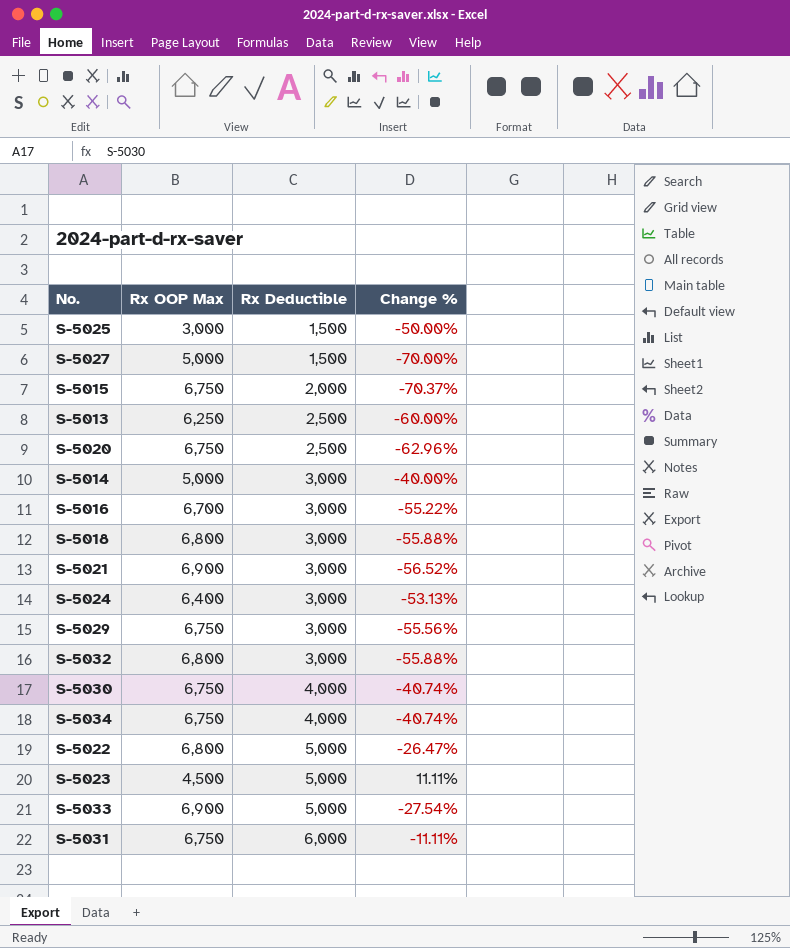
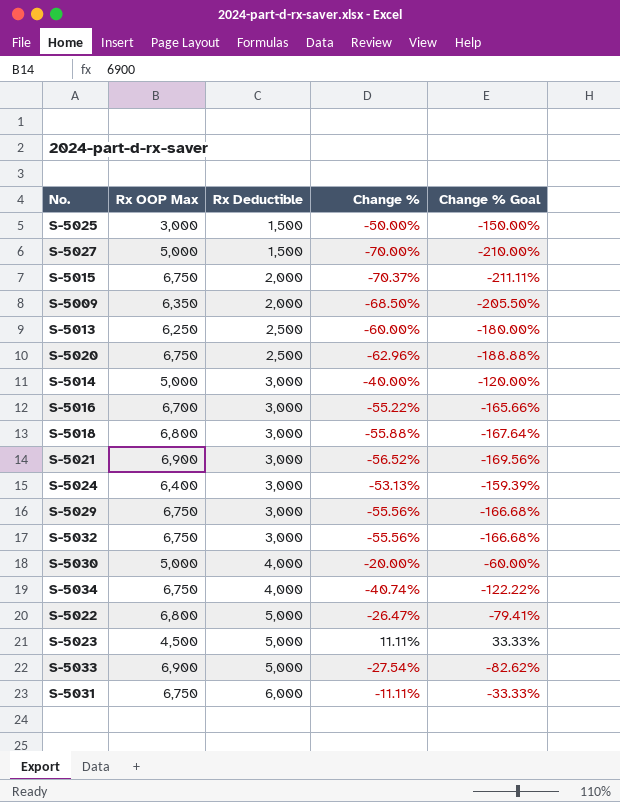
column Change % Goal | formula: none -> [Change %] * 3
row S-5009: none -> 6,350 | 2,000 | -68.50% | -205.50%
S-5032 | Rx OOP Max: 6,800 -> 6,750
S-5032 | Change %: -55.88% -> -55.56%
S-5030 | Rx OOP Max: 6,750 -> 5,000
S-5030 | Change %: -40.74% -> -20.00%

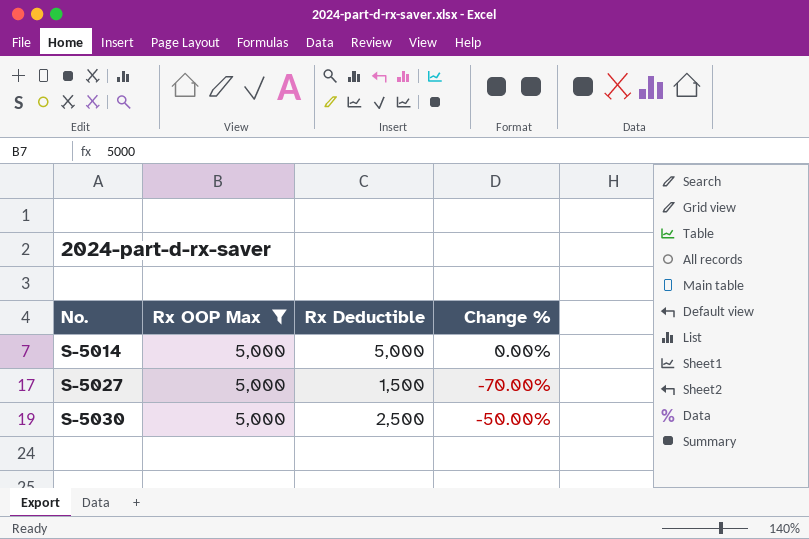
filter: none -> Rx OOP Max = 5,000
row order: Rx Deductible ascending -> No. ascending
column Change % Goal | formula: [Change %] * 3 -> none
S-5014 | Rx Deductible: 3,000 -> 5,000
S-5014 | Change %: -40.00% -> 0.00%
S-5030 | Rx Deductible: 4,000 -> 2,500
S-5030 | Change %: -20.00% -> -50.00%

